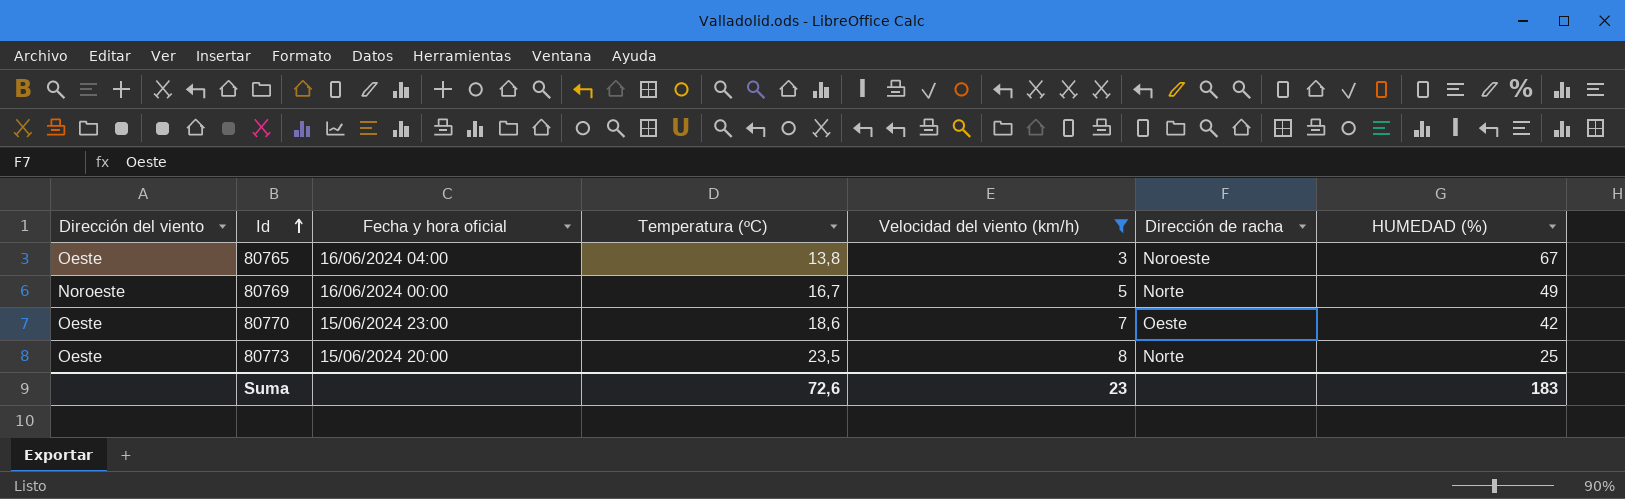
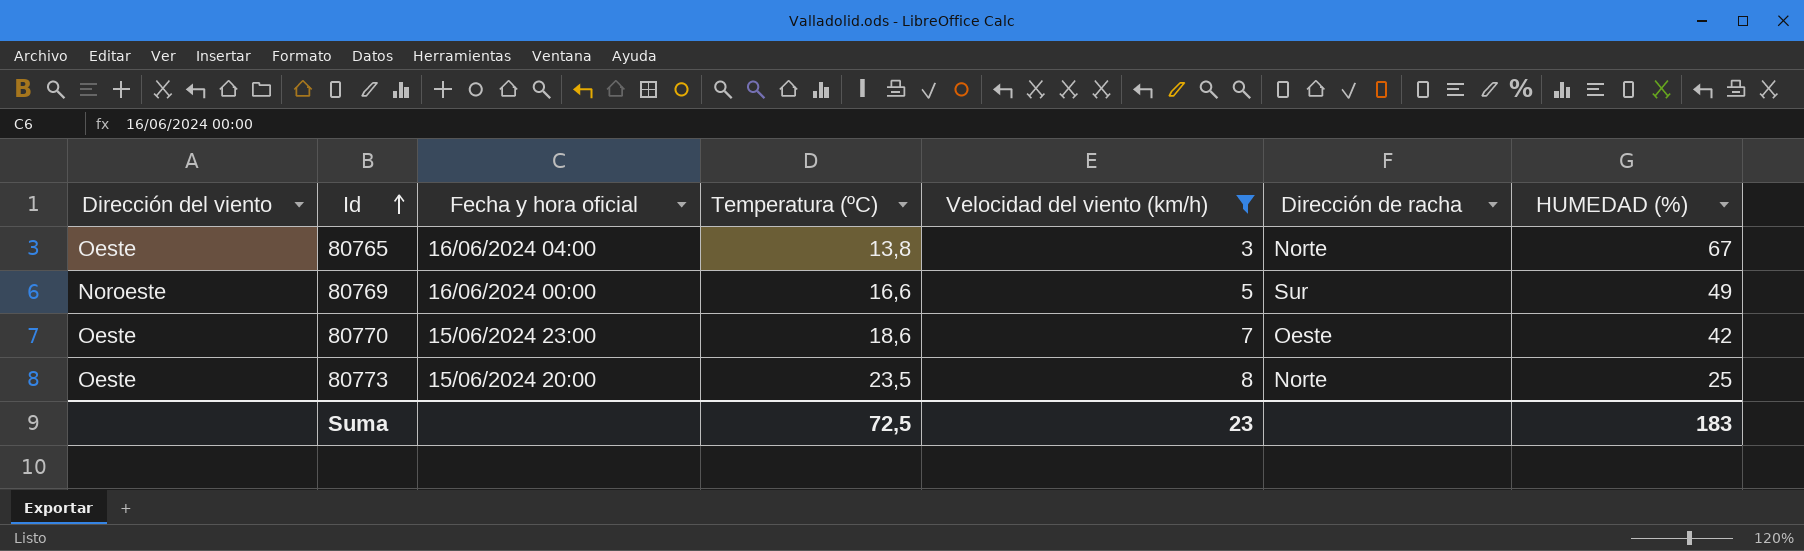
80765 | Dirección de racha: Noroeste -> Norte
80769 | Temperatura (ºC): 16,7 -> 16,6
80769 | Dirección de racha: Norte -> Sur
Suma | Temperatura (ºC): 72,6 -> 72,5

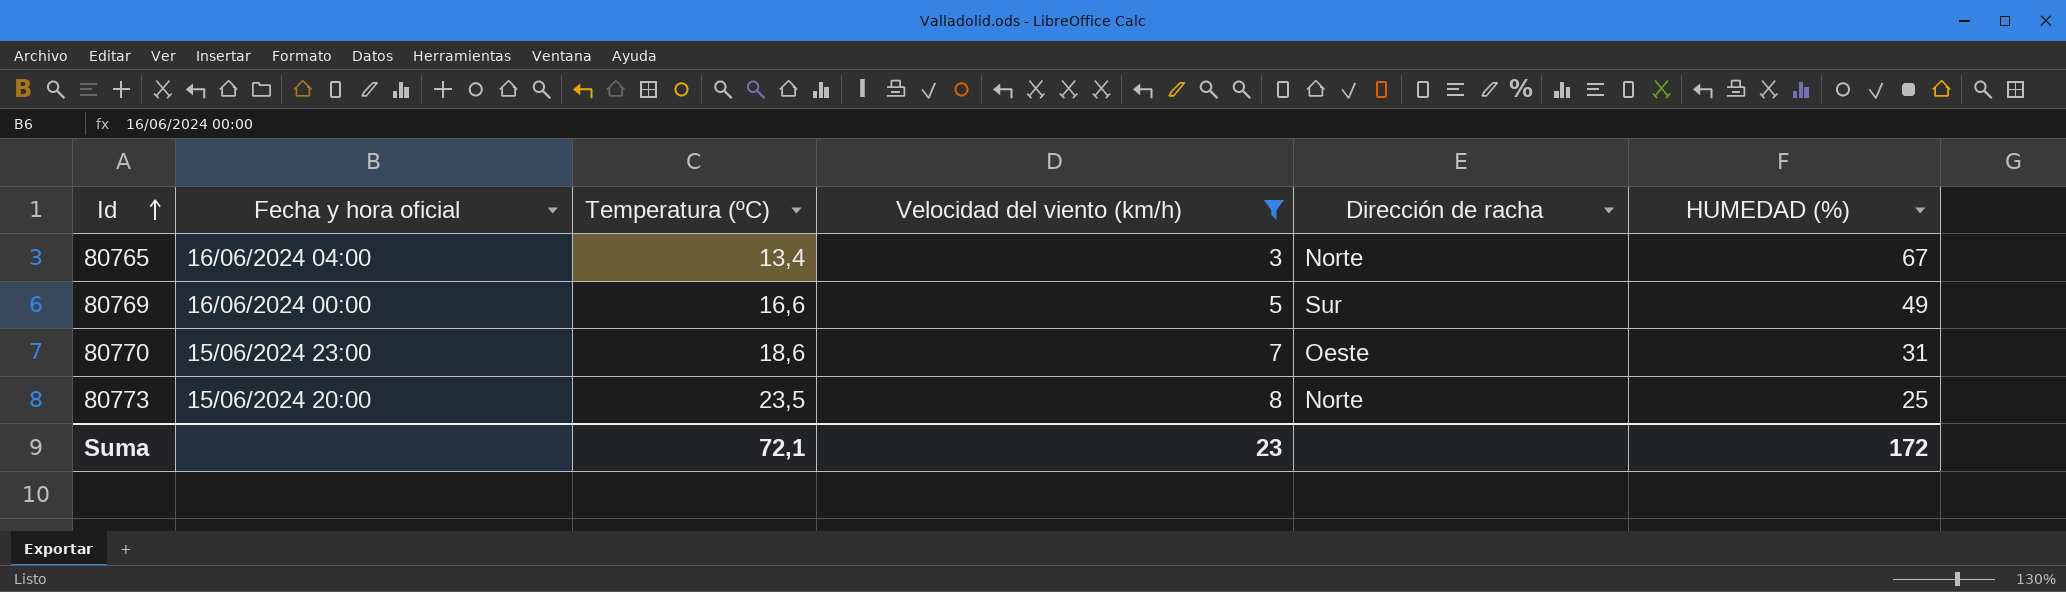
column Dirección del viento | position: 1 -> none
80765 | Temperatura (ºC): 13,8 -> 13,4
80770 | HUMEDAD (%): 42 -> 31
Suma | Temperatura (ºC): 72,5 -> 72,1
Suma | HUMEDAD (%): 183 -> 172

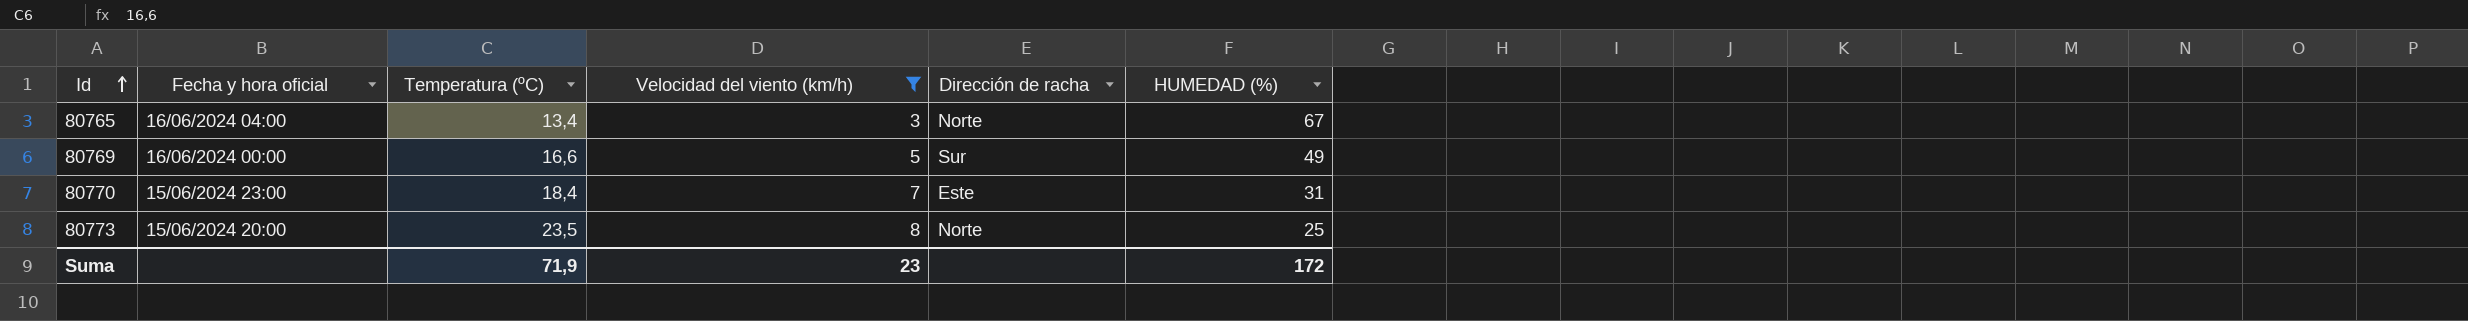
80770 | Temperatura (ºC): 18,6 -> 18,4
80770 | Dirección de racha: Oeste -> Este
Suma | Temperatura (ºC): 72,1 -> 71,9

